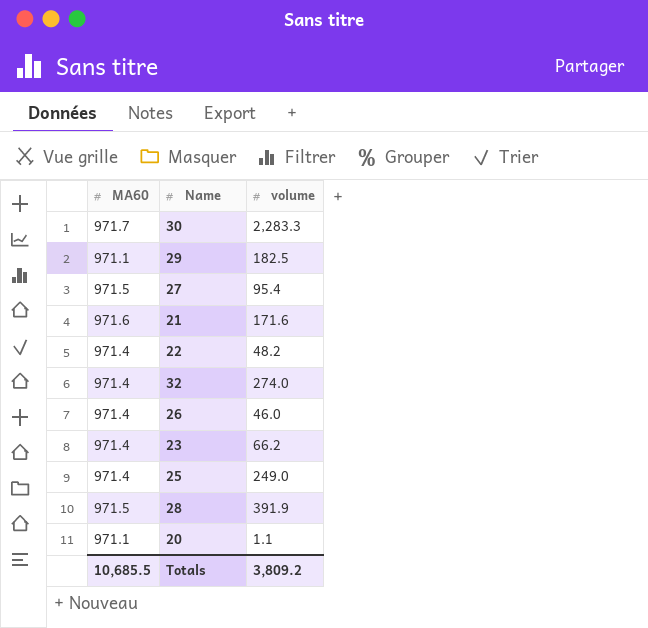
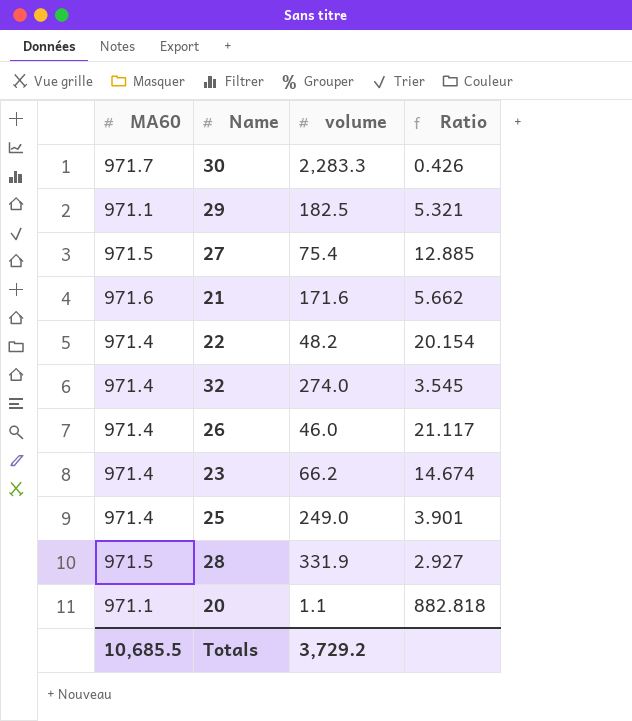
column Ratio | formula: none -> [MA60] / [volume]
27 | volume: 95.4 -> 75.4
28 | volume: 391.9 -> 331.9
Totals | volume: 3,809.2 -> 3,729.2

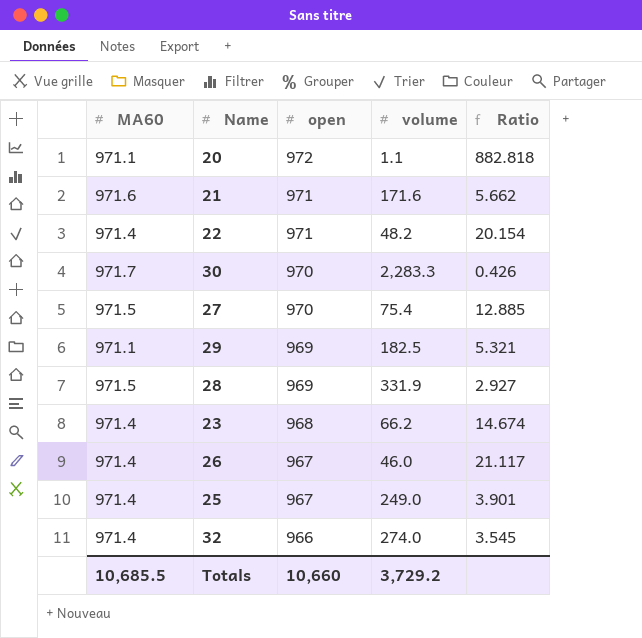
row order: none -> open descending
column open | position: none -> 3

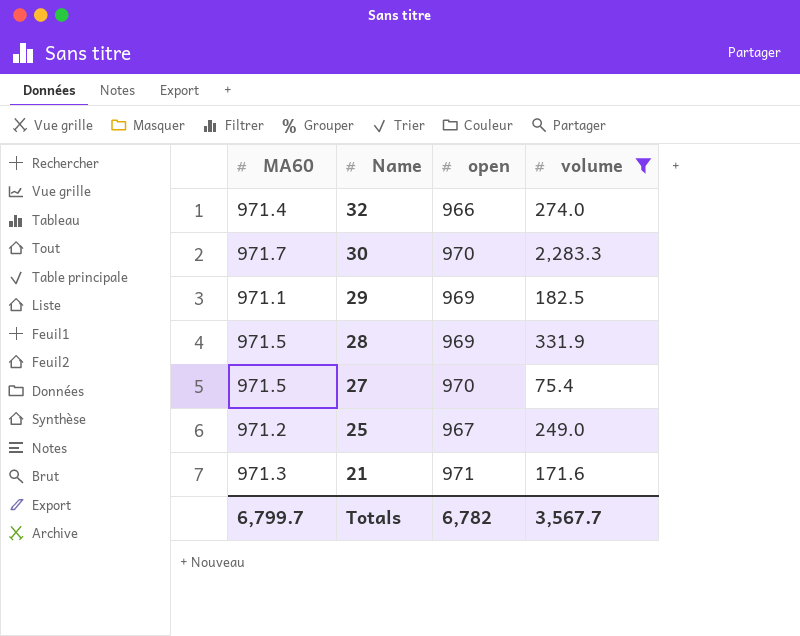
filter: none -> volume >= 75.4
row order: open descending -> Name descending
column Ratio | formula: [MA60] / [volume] -> none
25 | MA60: 971.4 -> 971.2
21 | MA60: 971.6 -> 971.3
Totals | MA60: 10,685.5 -> 6,799.7
Totals | open: 10,660 -> 6,782
Totals | volume: 3,729.2 -> 3,567.7

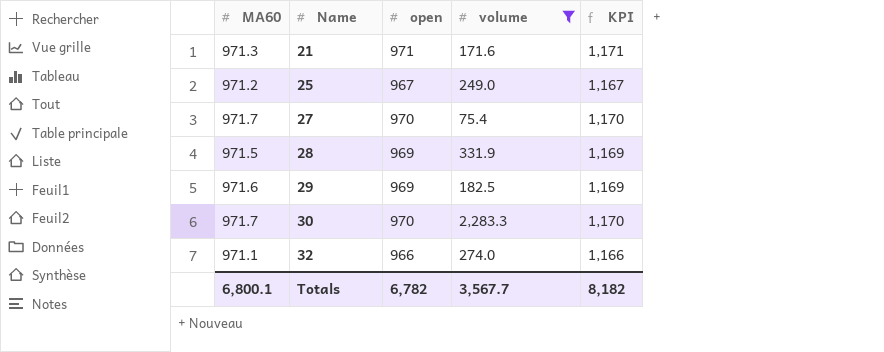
row order: Name descending -> Name ascending
column KPI | formula: none -> [open] + 200
27 | MA60: 971.5 -> 971.7
29 | MA60: 971.1 -> 971.6
32 | MA60: 971.4 -> 971.1
Totals | MA60: 6,799.7 -> 6,800.1

